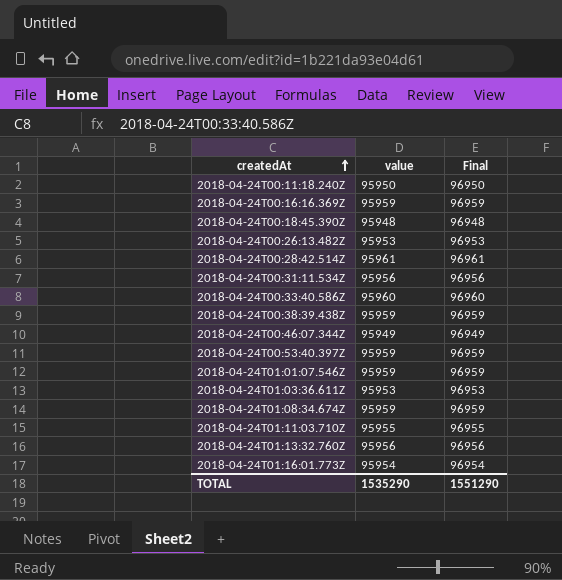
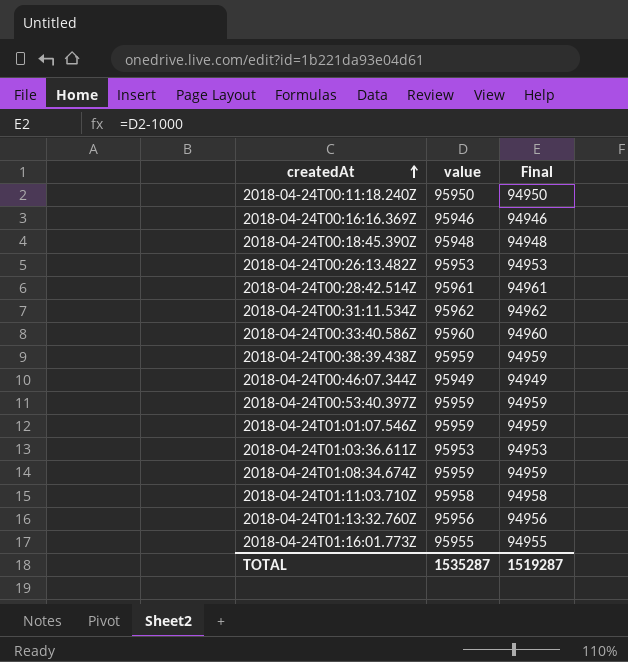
column Final | formula: [value] + 1000 -> [value] - 1000
2018-04-24T00:16:16.369Z | value: 95959 -> 95946
2018-04-24T00:31:11.534Z | value: 95956 -> 95962
2018-04-24T01:11:03.710Z | value: 95955 -> 95958
2018-04-24T01:16:01.773Z | value: 95954 -> 95955
TOTAL | value: 1535290 -> 1535287
TOTAL | Final: 1551290 -> 1519287

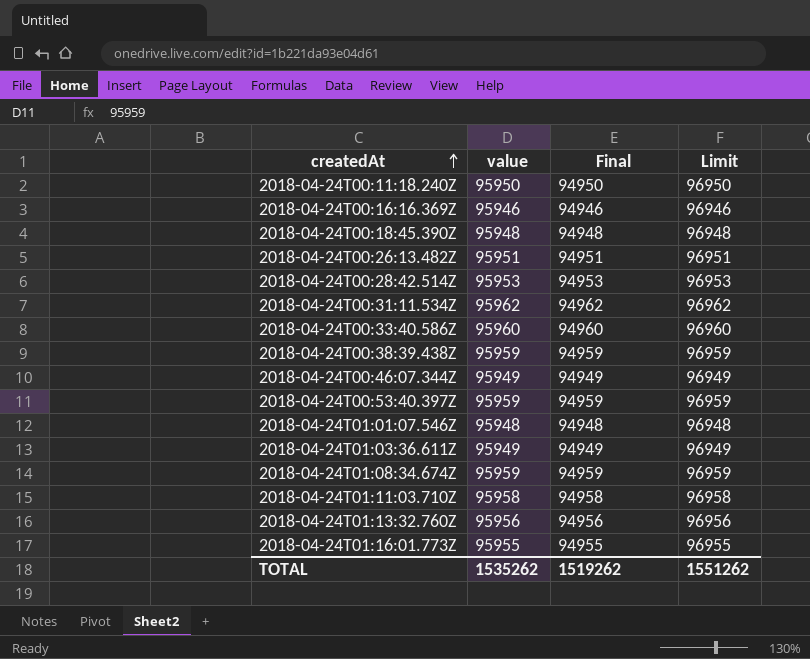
column Limit | formula: none -> [value] + 1000
2018-04-24T00:26:13.482Z | value: 95953 -> 95951
2018-04-24T00:26:13.482Z | Final: 94953 -> 94951
2018-04-24T00:28:42.514Z | value: 95961 -> 95953
2018-04-24T00:28:42.514Z | Final: 94961 -> 94953
2018-04-24T01:01:07.546Z | value: 95959 -> 95948
2018-04-24T01:01:07.546Z | Final: 94959 -> 94948
2018-04-24T01:03:36.611Z | value: 95953 -> 95949
2018-04-24T01:03:36.611Z | Final: 94953 -> 94949
TOTAL | value: 1535287 -> 1535262
TOTAL | Final: 1519287 -> 1519262

